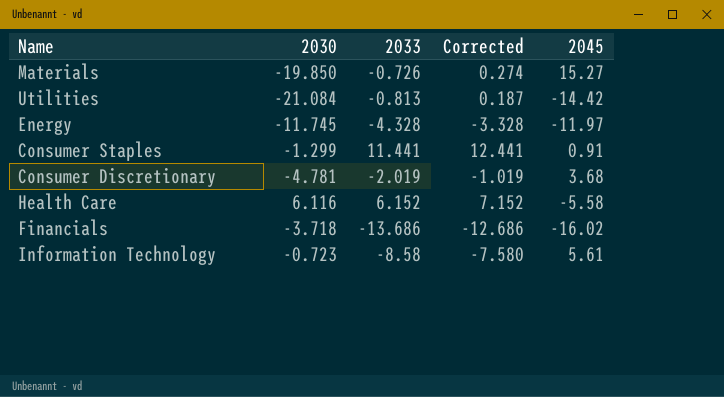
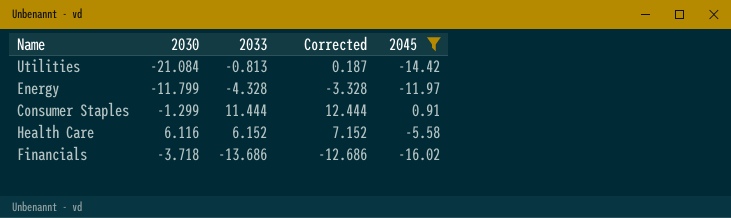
filter: none -> 2045 <= 0.91
Energy | 2030: -11.745 -> -11.799
Consumer Staples | 2033: 11.441 -> 11.444
Consumer Staples | Corrected: 12.441 -> 12.444

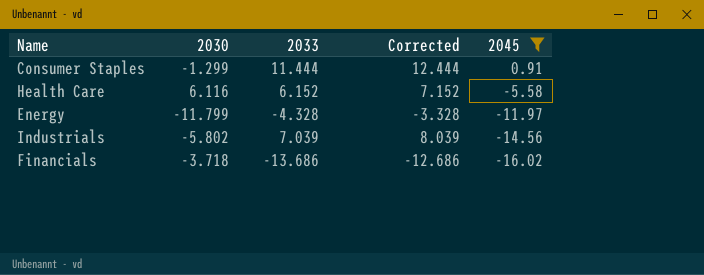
row order: none -> 2045 descending
row Utilities: -21.084 | -0.813 | 0.187 | -14.42 -> none
row Industrials: none -> -5.802 | 7.039 | 8.039 | -14.56

